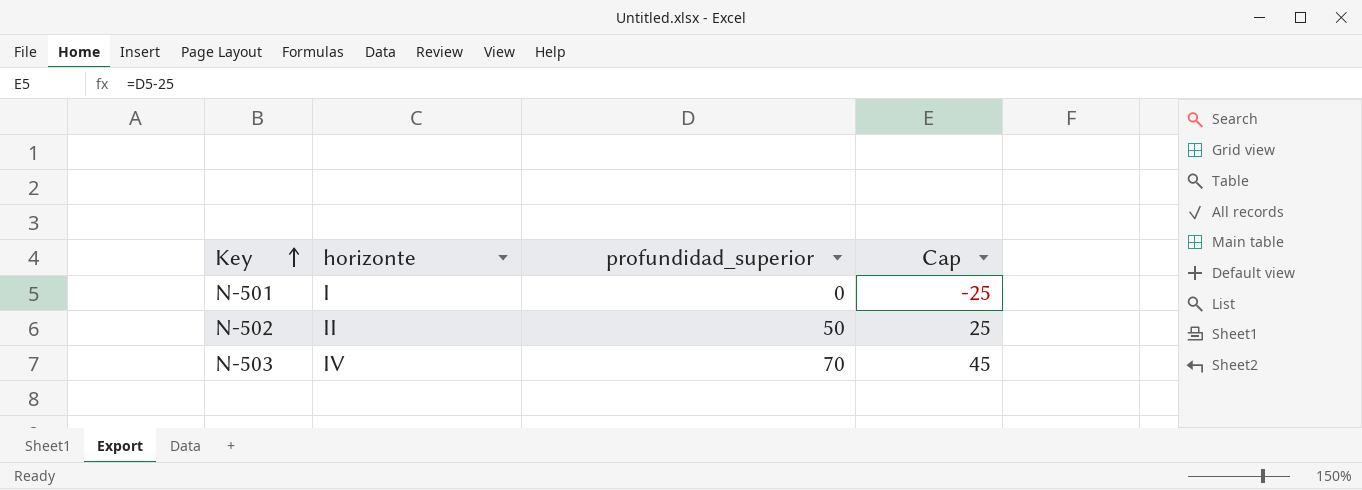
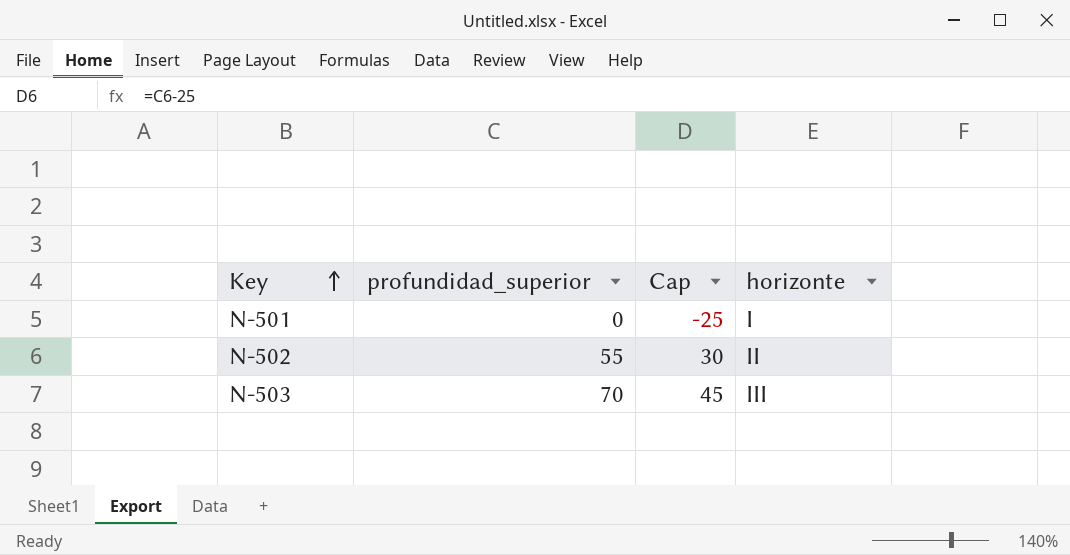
column horizonte | position: 2 -> 4
N-502 | profundidad_superior: 50 -> 55
N-502 | Cap: 25 -> 30
N-503 | horizonte: IV -> III

